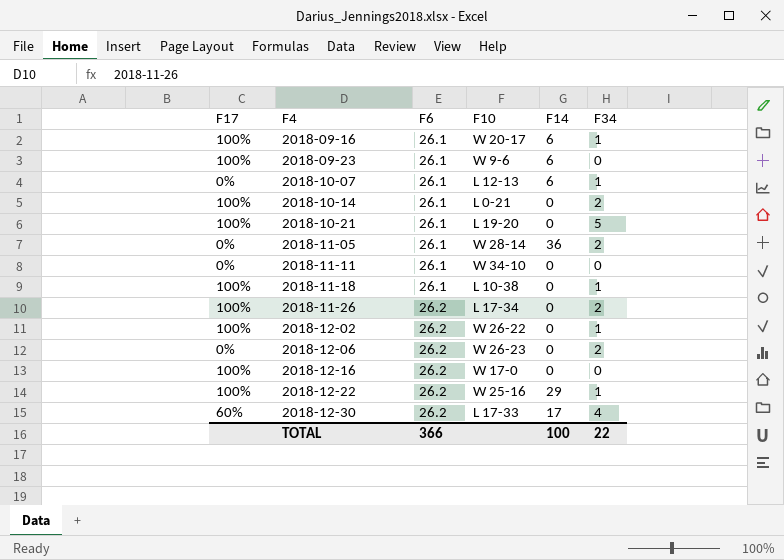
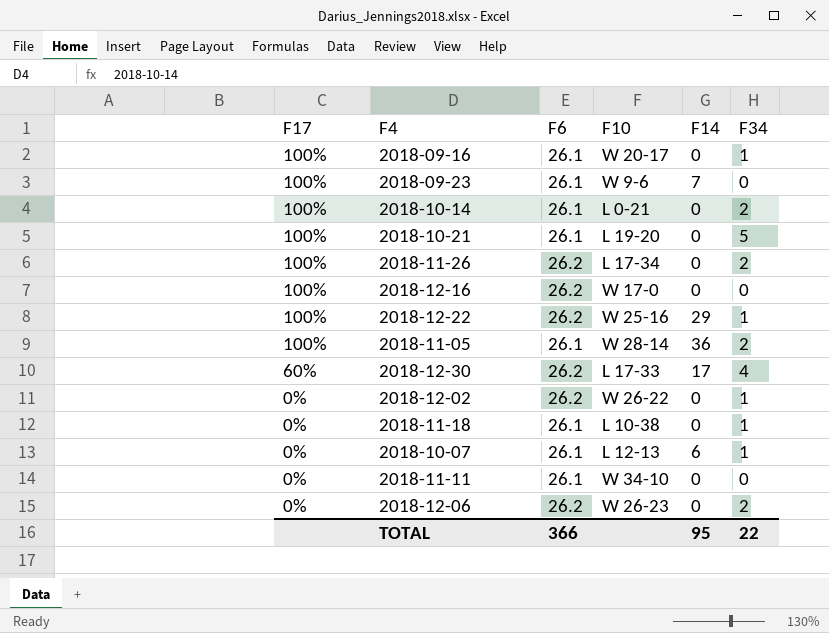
row order: F4 ascending -> F17 descending
2018-09-16 | F14: 6 -> 0
2018-09-23 | F14: 6 -> 7
2018-11-05 | F17: 0% -> 100%
2018-12-02 | F17: 100% -> 0%
2018-11-18 | F17: 100% -> 0%
TOTAL | F14: 100 -> 95

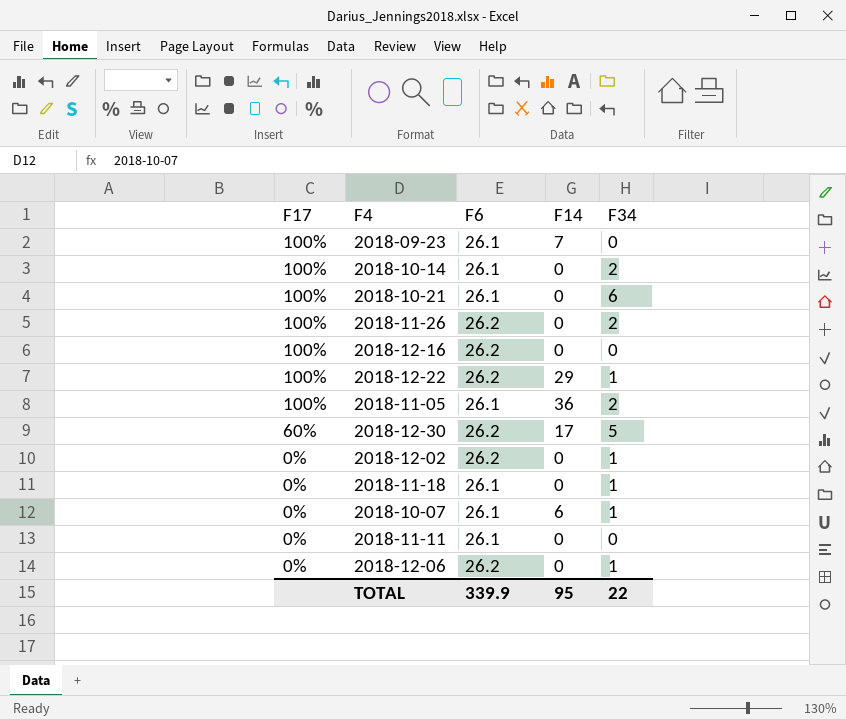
column F10 | position: 4 -> none
row 2018-09-16: 100% | 26.1 | W 20-17 | 0 | 1 -> none
2018-10-21 | F34: 5 -> 6
2018-12-30 | F34: 4 -> 5
2018-12-06 | F34: 2 -> 1
TOTAL | F6: 366 -> 339.9

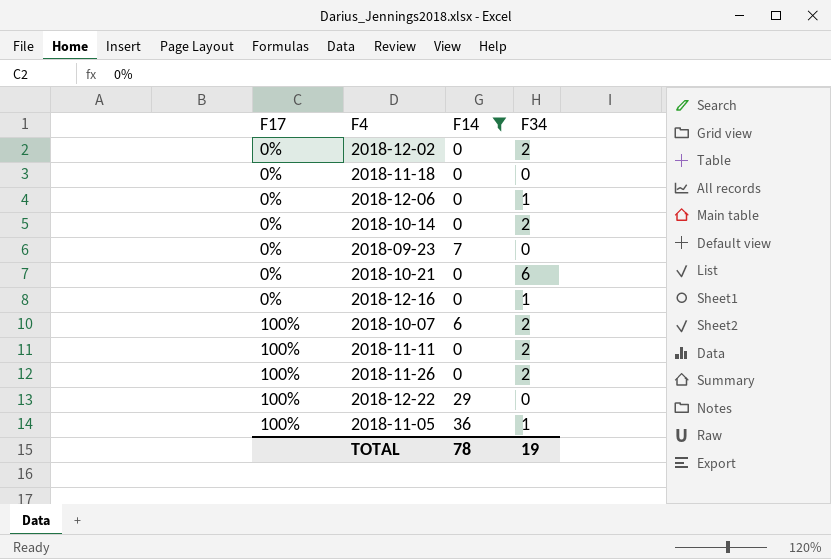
filter: none -> F14 != 17
row order: F17 descending -> F17 ascending
column F6 | position: 3 -> none
2018-12-02 | F34: 1 -> 2
2018-11-18 | F34: 1 -> 0
2018-10-14 | F17: 100% -> 0%
2018-09-23 | F17: 100% -> 0%
2018-10-21 | F17: 100% -> 0%
2018-12-16 | F17: 100% -> 0%
2018-12-16 | F34: 0 -> 1
2018-10-07 | F17: 0% -> 100%
2018-10-07 | F34: 1 -> 2
2018-11-11 | F17: 0% -> 100%
2018-11-11 | F34: 0 -> 2
2018-12-22 | F34: 1 -> 0
2018-11-05 | F34: 2 -> 1
TOTAL | F14: 95 -> 78
TOTAL | F34: 22 -> 19

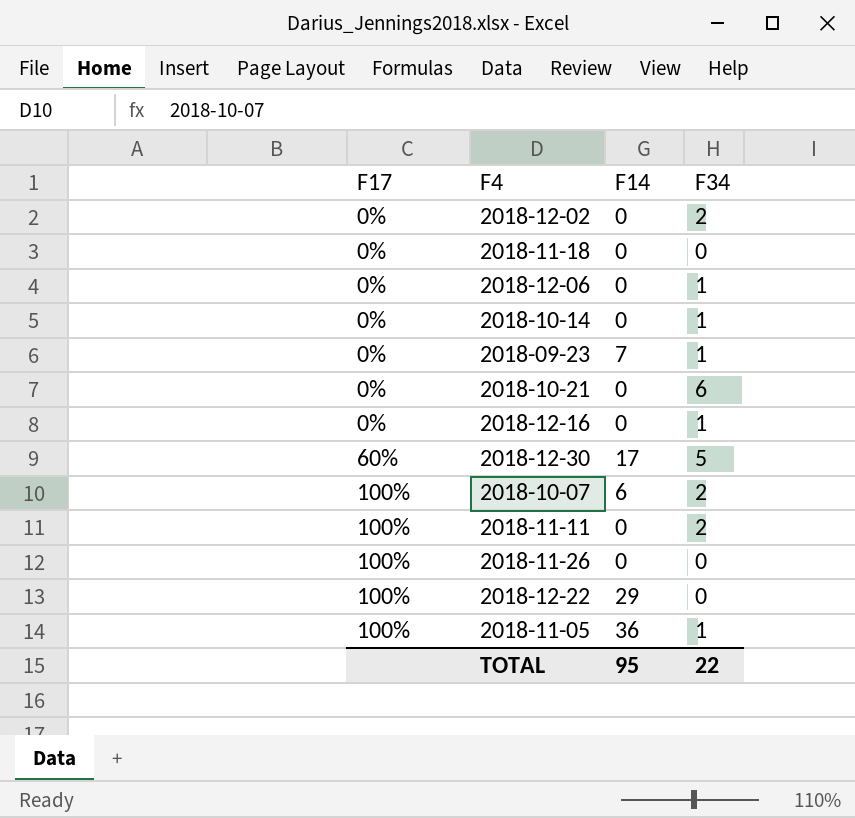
filter: F14 != 17 -> none
2018-10-14 | F34: 2 -> 1
2018-09-23 | F34: 0 -> 1
2018-11-26 | F34: 2 -> 0
TOTAL | F14: 78 -> 95
TOTAL | F34: 19 -> 22

